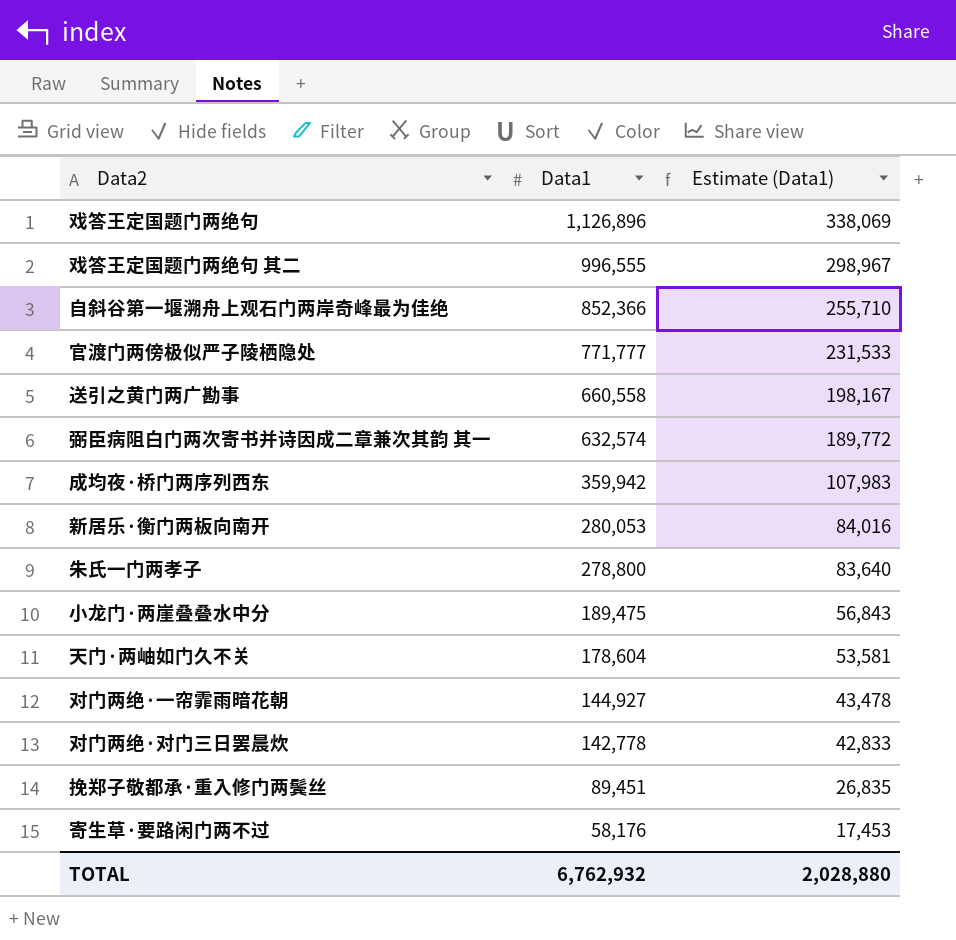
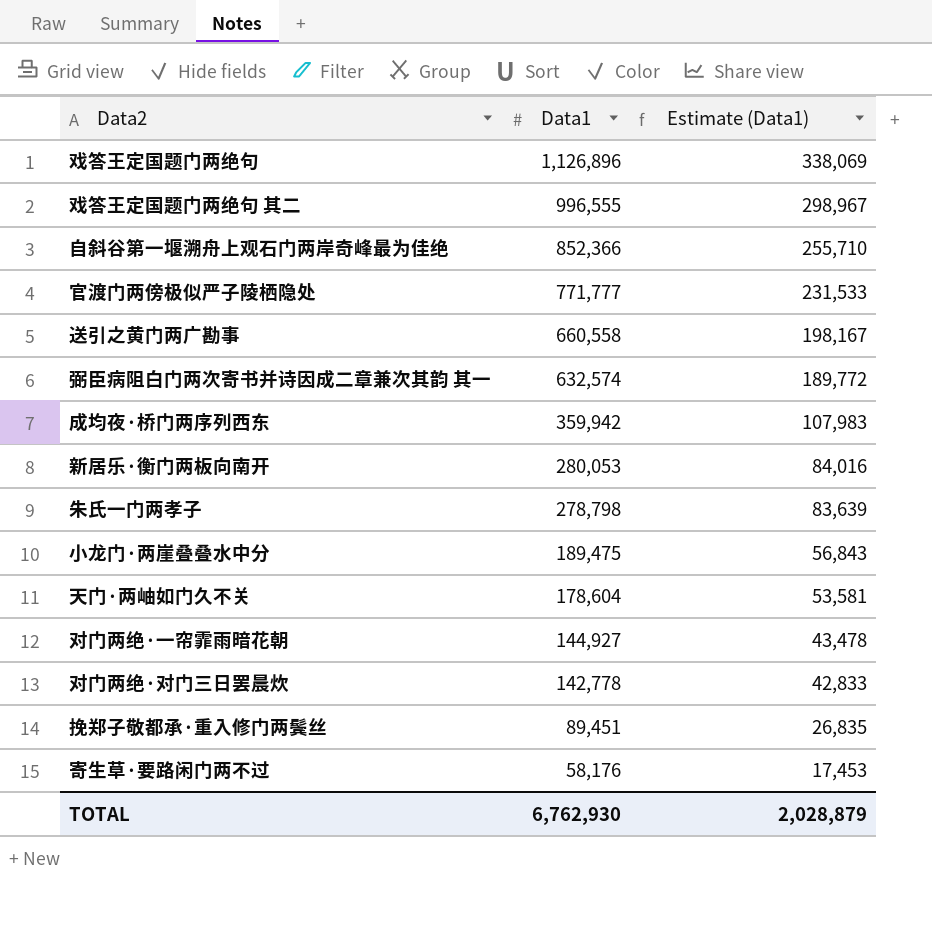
朱氏一门两孝子 | Data1: 278,800 -> 278,798
朱氏一门两孝子 | Estimate (Data1): 83,640 -> 83,639
TOTAL | Data1: 6,762,932 -> 6,762,930
TOTAL | Estimate (Data1): 2,028,880 -> 2,028,879

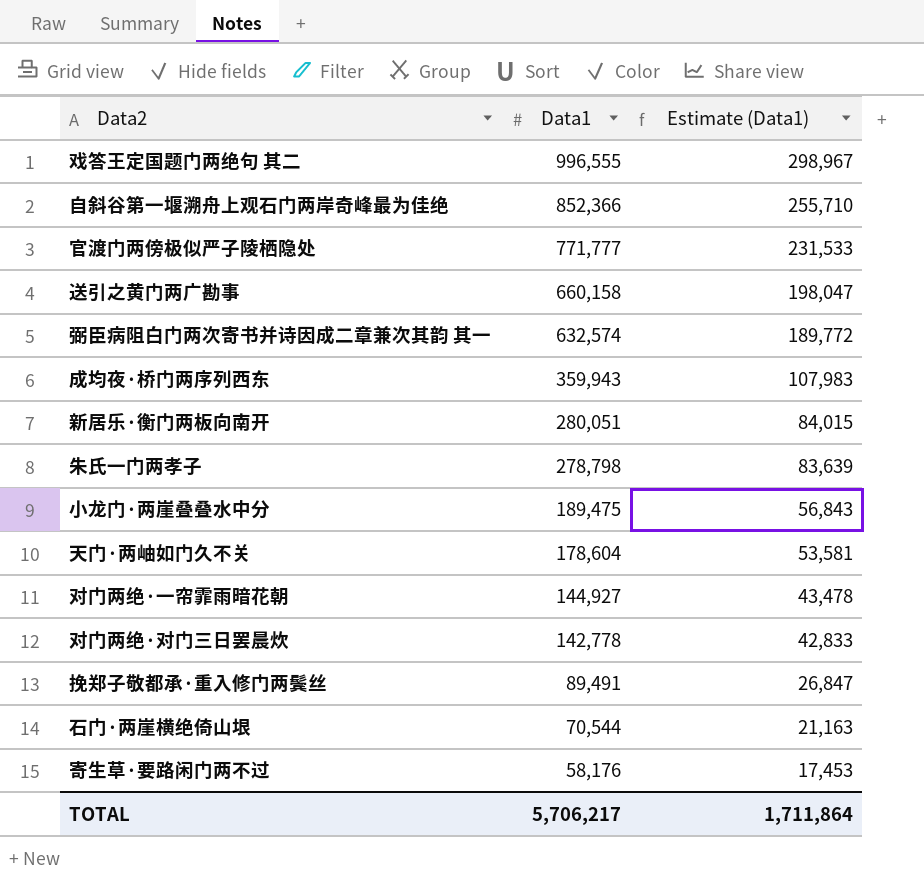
row 戏答王定国题门两绝句: 1,126,896 | 338,069 -> none
送引之黄门两广勘事 | Data1: 660,558 -> 660,158
送引之黄门两广勘事 | Estimate (Data1): 198,167 -> 198,047
成均夜·桥门两序列西东 | Data1: 359,942 -> 359,943
新居乐·衡门两板向南开 | Data1: 280,053 -> 280,051
新居乐·衡门两板向南开 | Estimate (Data1): 84,016 -> 84,015
挽郑子敬都承·重入修门两鬓丝 | Data1: 89,451 -> 89,491
挽郑子敬都承·重入修门两鬓丝 | Estimate (Data1): 26,835 -> 26,847
row 石门·两崖横绝倚山垠: none -> 70,544 | 21,163
TOTAL | Data1: 6,762,930 -> 5,706,217
TOTAL | Estimate (Data1): 2,028,879 -> 1,711,864

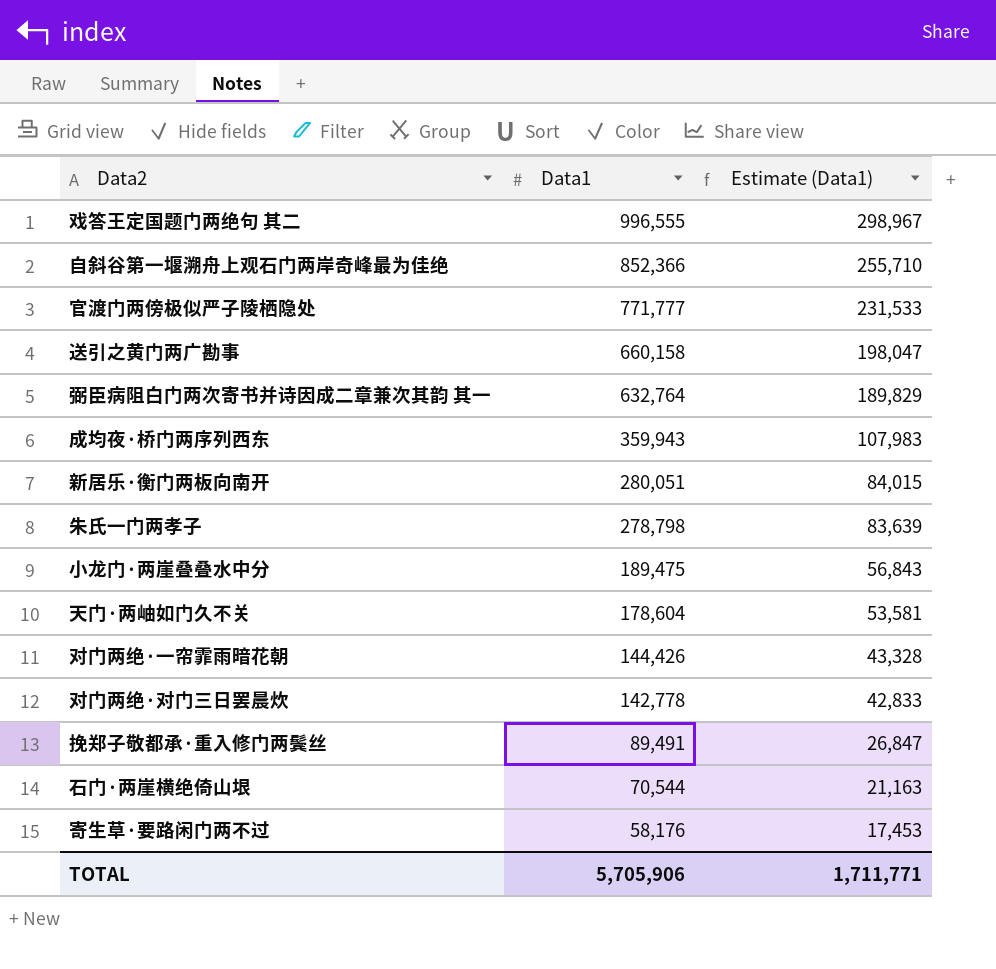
弼臣病阻白门两次寄书并诗因成二章兼次其韵 其一 | Data1: 632,574 -> 632,764
弼臣病阻白门两次寄书并诗因成二章兼次其韵 其一 | Estimate (Data1): 189,772 -> 189,829
对门两绝·一帘霏雨暗花朝 | Data1: 144,927 -> 144,426
对门两绝·一帘霏雨暗花朝 | Estimate (Data1): 43,478 -> 43,328
TOTAL | Data1: 5,706,217 -> 5,705,906
TOTAL | Estimate (Data1): 1,711,864 -> 1,711,771

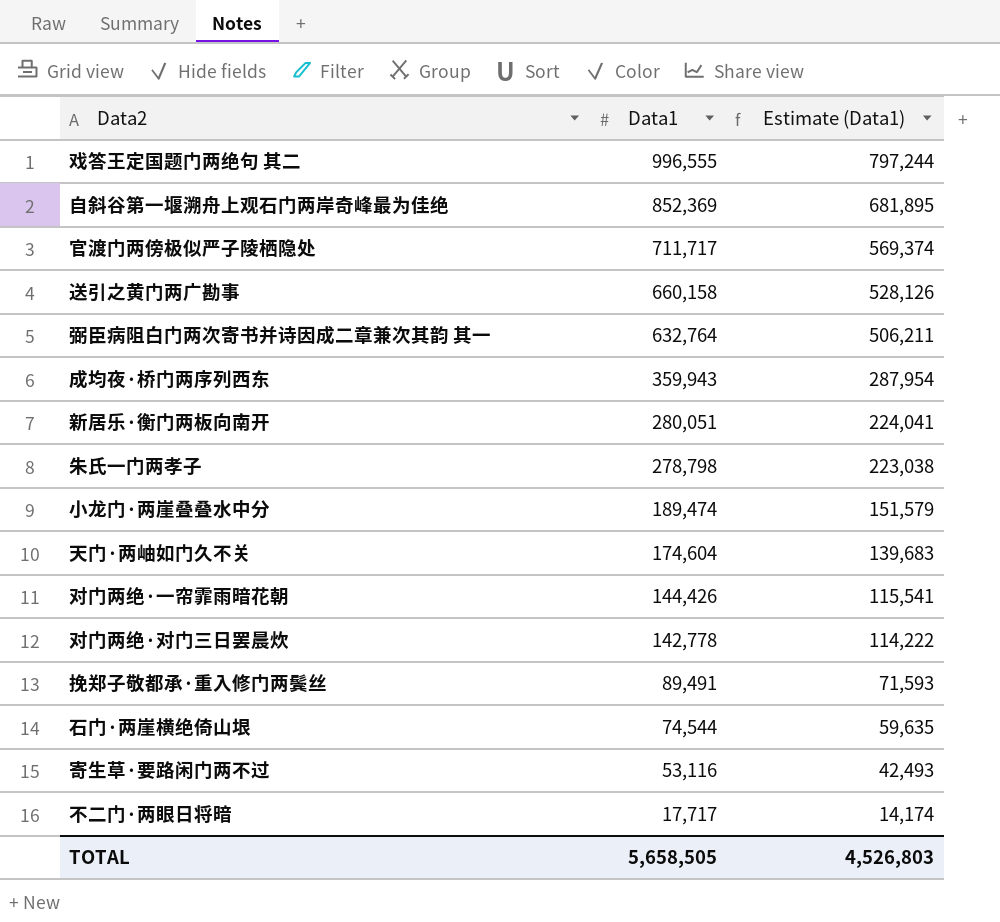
column Estimate (Data1) | formula: [Data1] * 0.3 -> [Data1] * 0.8
自斜谷第一堰溯舟上观石门两岸奇峰最为佳绝 | Data1: 852,366 -> 852,369
官渡门两傍极似严子陵栖隐处 | Data1: 771,777 -> 711,717
小龙门·两崖叠叠水中分 | Data1: 189,475 -> 189,474
天门·两岫如门久不关 | Data1: 178,604 -> 174,604
石门·两崖横绝倚山垠 | Data1: 70,544 -> 74,544
寄生草·要路闲门两不过 | Data1: 58,176 -> 53,116
row 不二门·两眼日将暗: none -> 17,717 | 14,174
TOTAL | Data1: 5,705,906 -> 5,658,505
TOTAL | Estimate (Data1): 1,711,771 -> 4,526,803

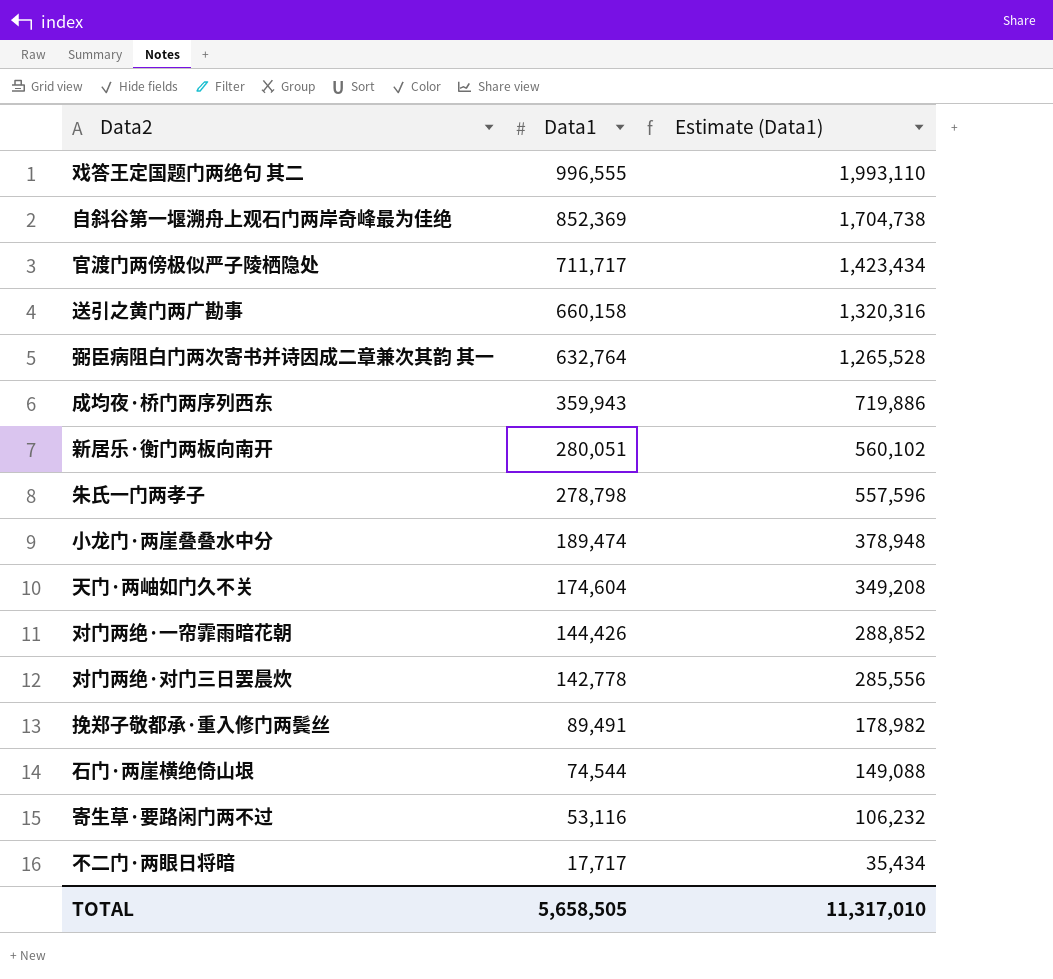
column Estimate (Data1) | formula: [Data1] * 0.8 -> [Data1] * 2
TOTAL | Estimate (Data1): 4,526,803 -> 11,317,010

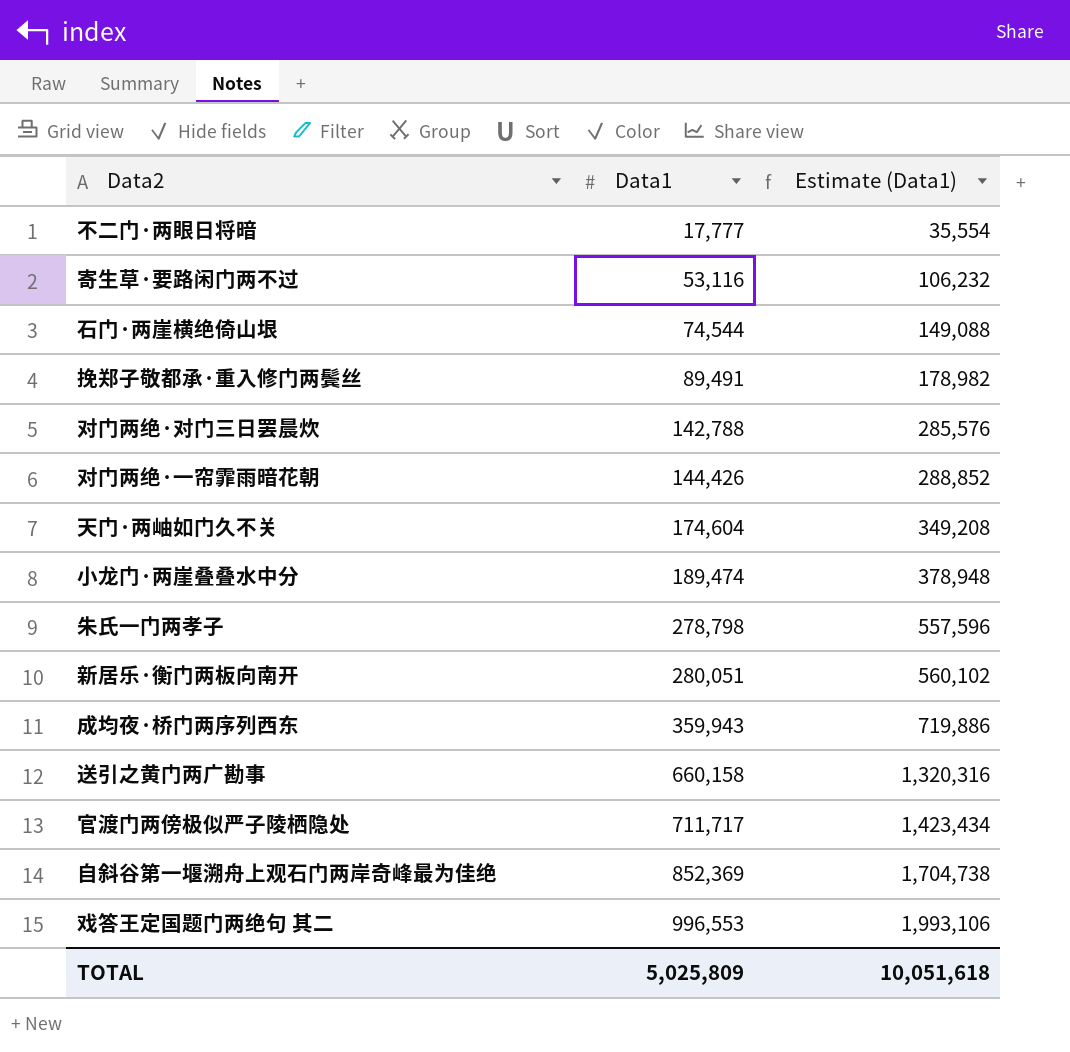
row order: Data1 descending -> Data1 ascending
row 弼臣病阻白门两次寄书并诗因成二章兼次其韵 其一: 632,764 | 1,265,528 -> none
不二门·两眼日将暗 | Data1: 17,717 -> 17,777
不二门·两眼日将暗 | Estimate (Data1): 35,434 -> 35,554
对门两绝·对门三日罢晨炊 | Data1: 142,778 -> 142,788
对门两绝·对门三日罢晨炊 | Estimate (Data1): 285,556 -> 285,576
戏答王定国题门两绝句 其二 | Data1: 996,555 -> 996,553
戏答王定国题门两绝句 其二 | Estimate (Data1): 1,993,110 -> 1,993,106
TOTAL | Data1: 5,658,505 -> 5,025,809
TOTAL | Estimate (Data1): 11,317,010 -> 10,051,618

